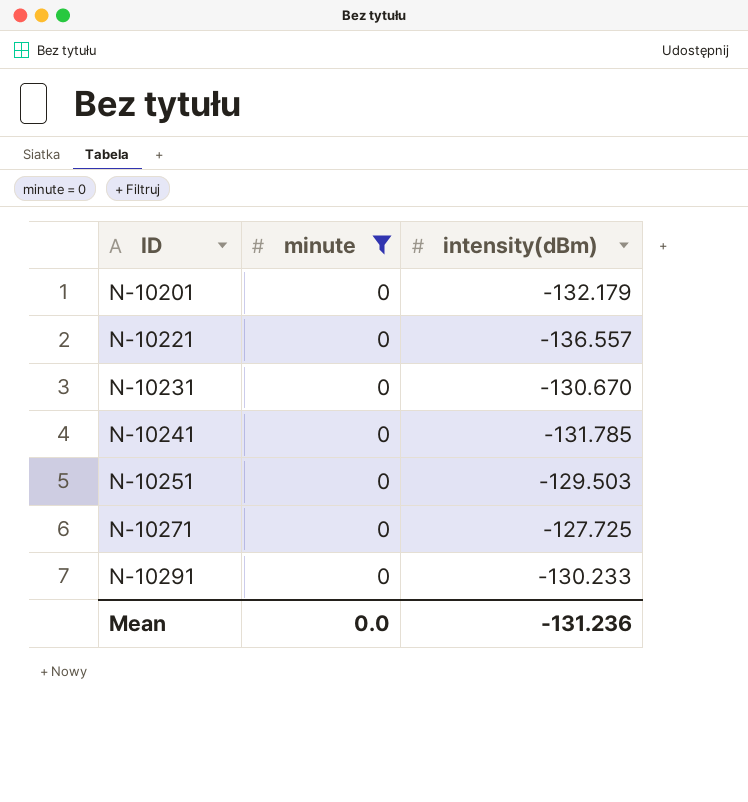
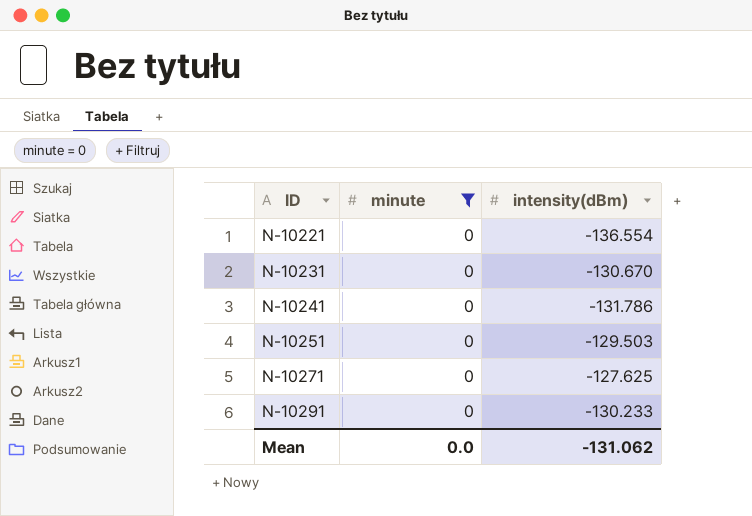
row N-10201: 0 | -132.179 -> none
N-10221 | intensity(dBm): -136.557 -> -136.554
N-10241 | intensity(dBm): -131.785 -> -131.786
N-10271 | intensity(dBm): -127.725 -> -127.625
Mean | intensity(dBm): -131.236 -> -131.062

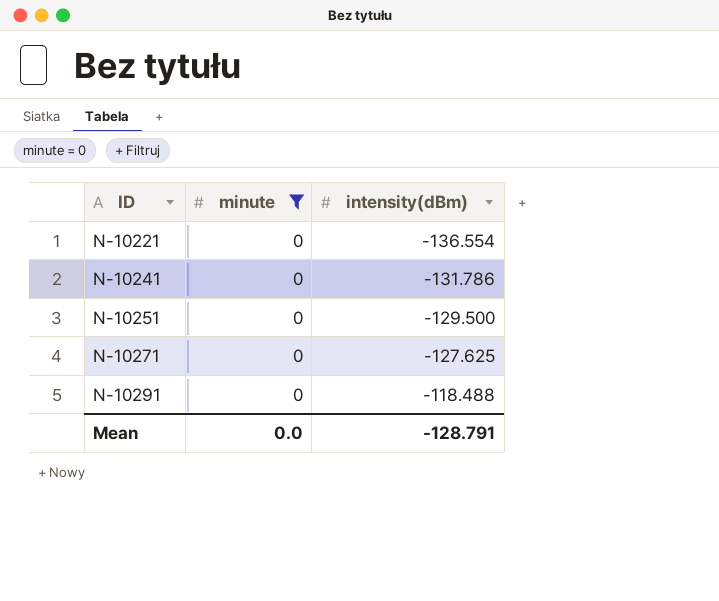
row N-10231: 0 | -130.670 -> none
N-10251 | intensity(dBm): -129.503 -> -129.500
N-10291 | intensity(dBm): -130.233 -> -118.488
Mean | intensity(dBm): -131.062 -> -128.791

